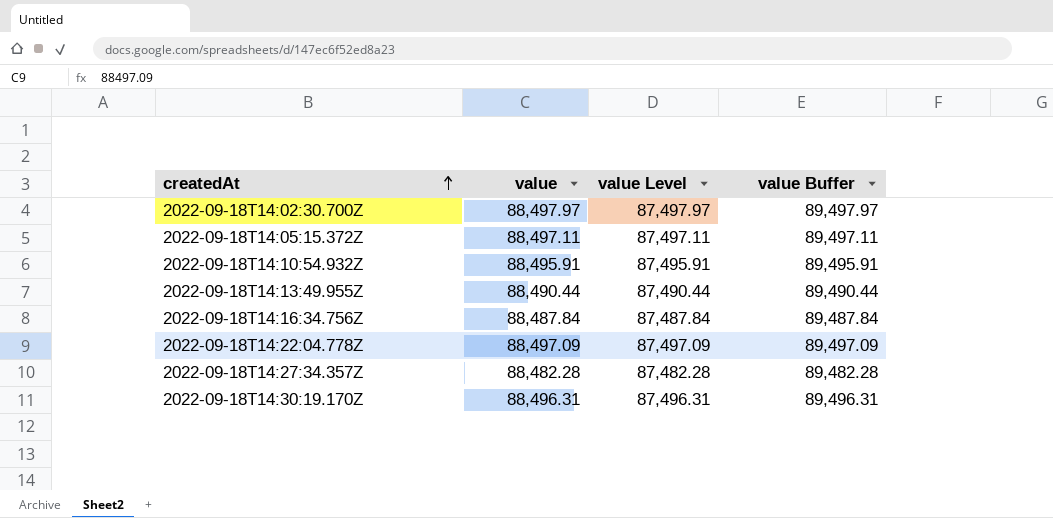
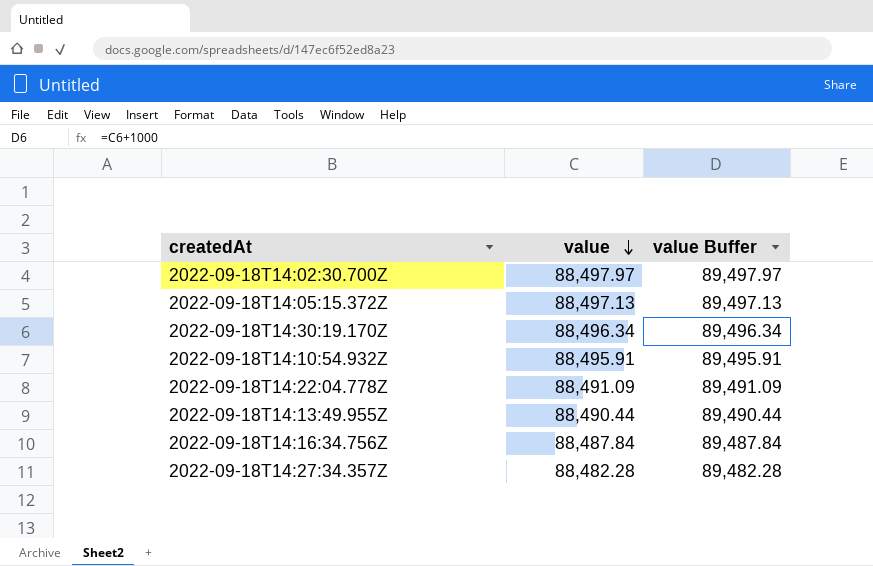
row order: createdAt ascending -> value descending
column value Level | formula: [value] - 1000 -> none
2022-09-18T14:05:15.372Z | value: 88,497.11 -> 88,497.13
2022-09-18T14:05:15.372Z | value Buffer: 89,497.11 -> 89,497.13
2022-09-18T14:30:19.170Z | value: 88,496.31 -> 88,496.34
2022-09-18T14:30:19.170Z | value Buffer: 89,496.31 -> 89,496.34
2022-09-18T14:22:04.778Z | value: 88,497.09 -> 88,491.09
2022-09-18T14:22:04.778Z | value Buffer: 89,497.09 -> 89,491.09

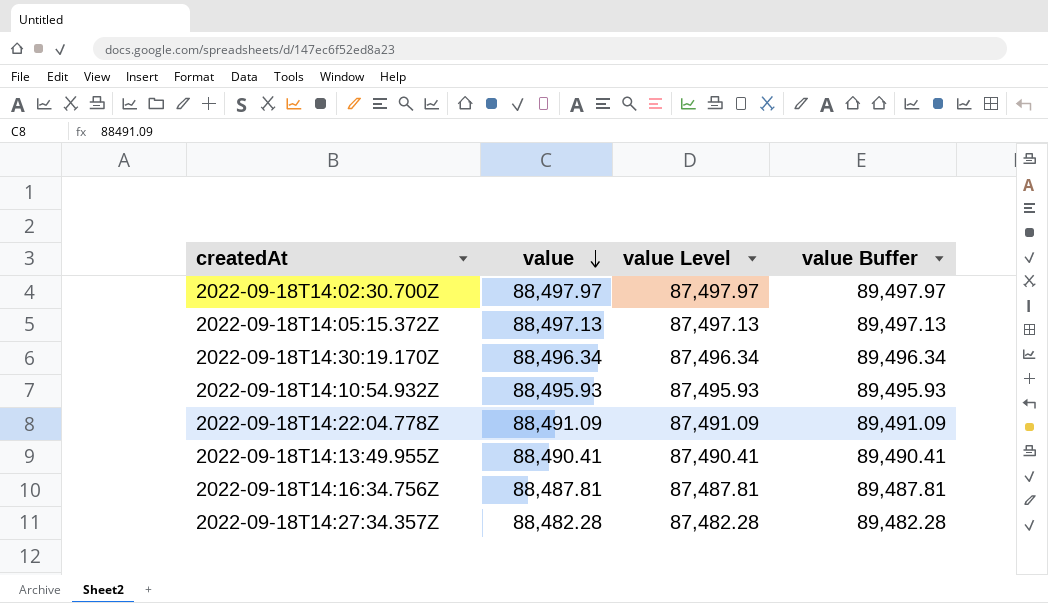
column value Level | formula: none -> [value] - 1000
2022-09-18T14:10:54.932Z | value: 88,495.91 -> 88,495.93
2022-09-18T14:10:54.932Z | value Buffer: 89,495.91 -> 89,495.93
2022-09-18T14:13:49.955Z | value: 88,490.44 -> 88,490.41
2022-09-18T14:13:49.955Z | value Buffer: 89,490.44 -> 89,490.41
2022-09-18T14:16:34.756Z | value: 88,487.84 -> 88,487.81
2022-09-18T14:16:34.756Z | value Buffer: 89,487.84 -> 89,487.81

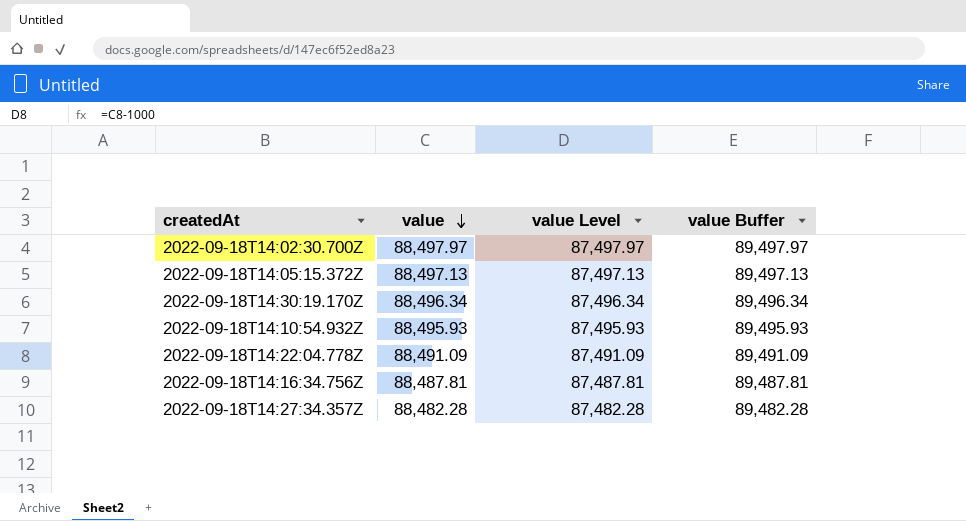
row 2022-09-18T14:13:49.955Z: 88,490.41 | 87,490.41 | 89,490.41 -> none

